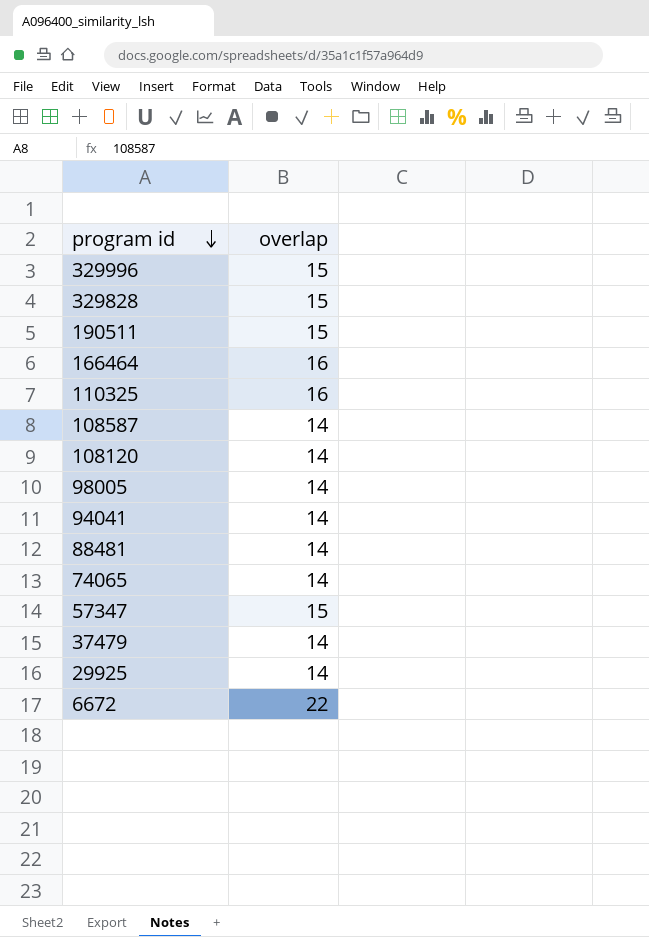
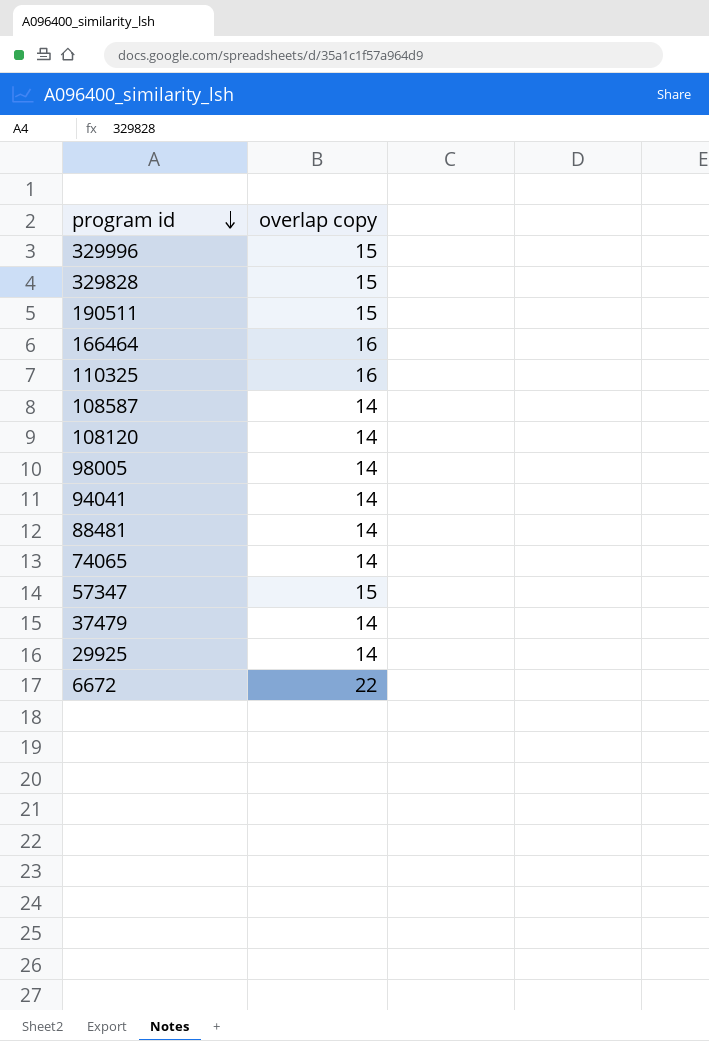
column name: overlap -> overlap copy

